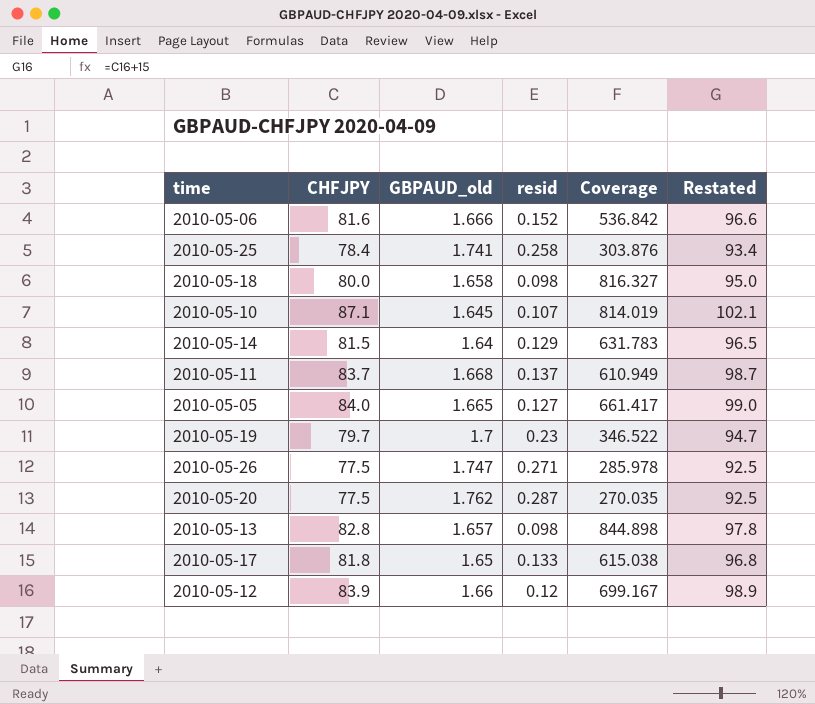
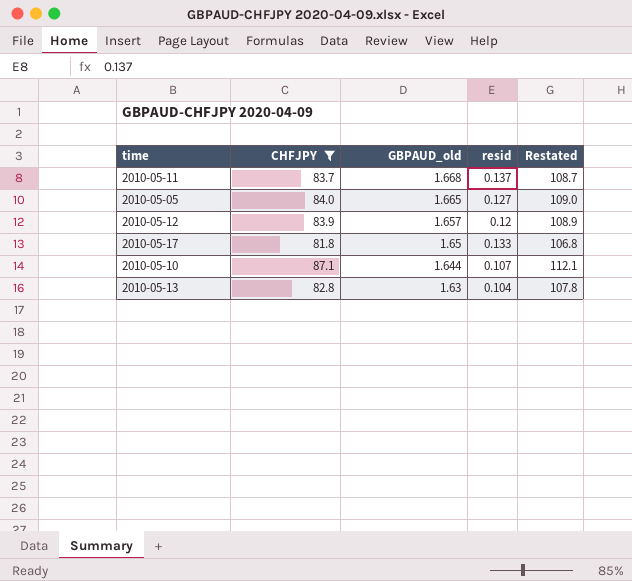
filter: none -> CHFJPY >= 81.8
row order: none -> GBPAUD_old descending
column Coverage | formula: [CHFJPY] / [resid] -> none
column Restated | formula: [CHFJPY] + 15 -> [CHFJPY] + 25
2010-05-12 | GBPAUD_old: 1.66 -> 1.657
2010-05-10 | GBPAUD_old: 1.645 -> 1.644
2010-05-13 | GBPAUD_old: 1.657 -> 1.63
2010-05-13 | resid: 0.098 -> 0.104

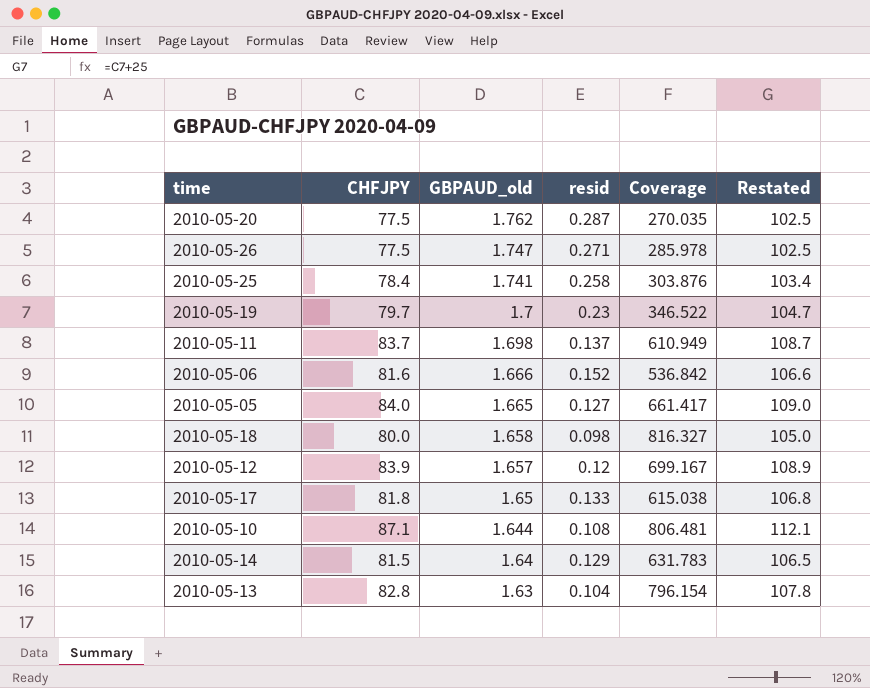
filter: CHFJPY >= 81.8 -> none
column Coverage | formula: none -> [CHFJPY] / [resid]
2010-05-11 | GBPAUD_old: 1.668 -> 1.698
2010-05-10 | resid: 0.107 -> 0.108

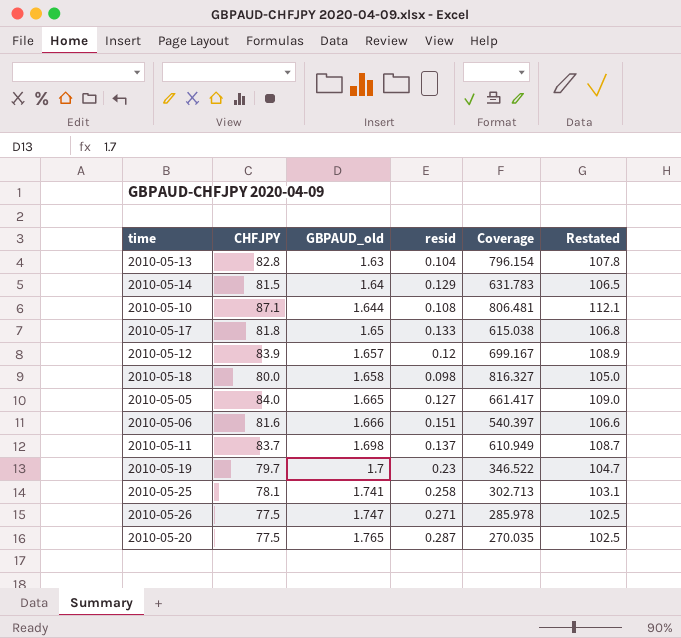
row order: GBPAUD_old descending -> GBPAUD_old ascending
2010-05-06 | resid: 0.152 -> 0.151
2010-05-06 | Coverage: 536.842 -> 540.397
2010-05-25 | CHFJPY: 78.4 -> 78.1
2010-05-25 | Coverage: 303.876 -> 302.713
2010-05-25 | Restated: 103.4 -> 103.1
2010-05-20 | GBPAUD_old: 1.762 -> 1.765

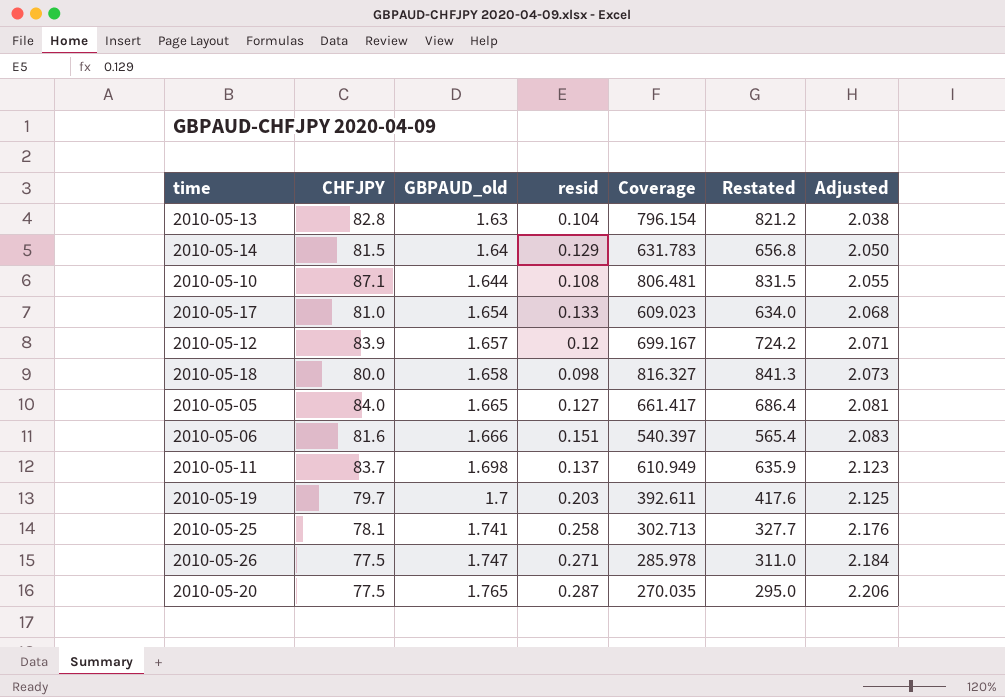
column Restated | formula: [CHFJPY] + 25 -> [Coverage] + 25
column Adjusted | formula: none -> [GBPAUD_old] * 1.25
2010-05-17 | CHFJPY: 81.8 -> 81.0
2010-05-17 | GBPAUD_old: 1.65 -> 1.654
2010-05-17 | Coverage: 615.038 -> 609.023
2010-05-19 | resid: 0.23 -> 0.203
2010-05-19 | Coverage: 346.522 -> 392.611

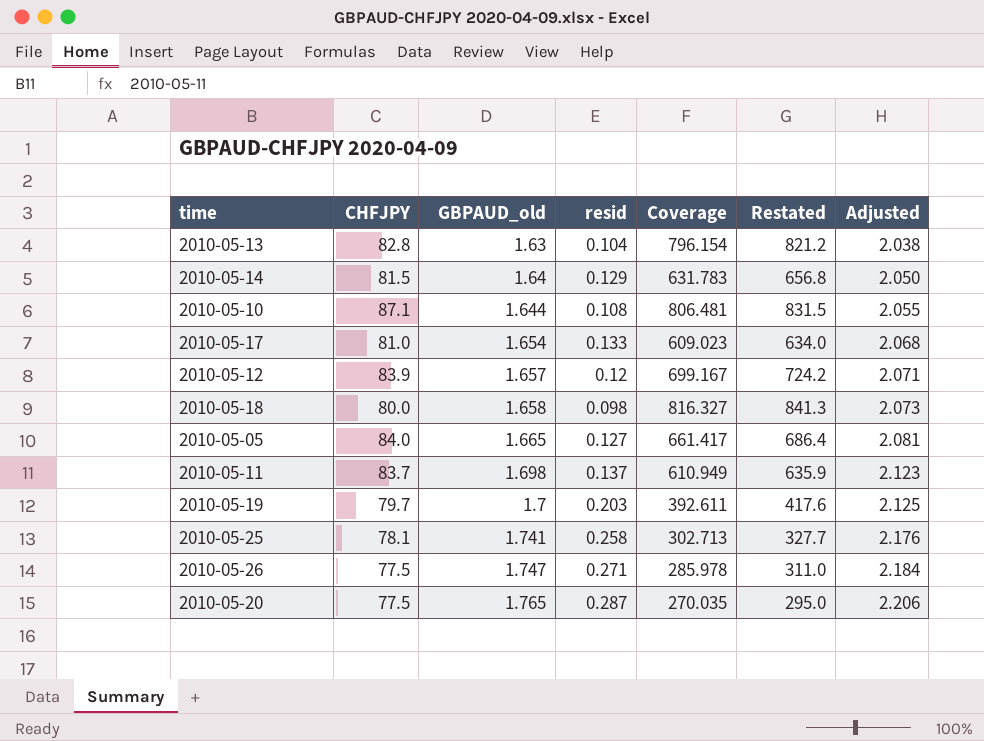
row 2010-05-06: 81.6 | 1.666 | 0.151 | 540.397 | 565.4 | 2.083 -> none

